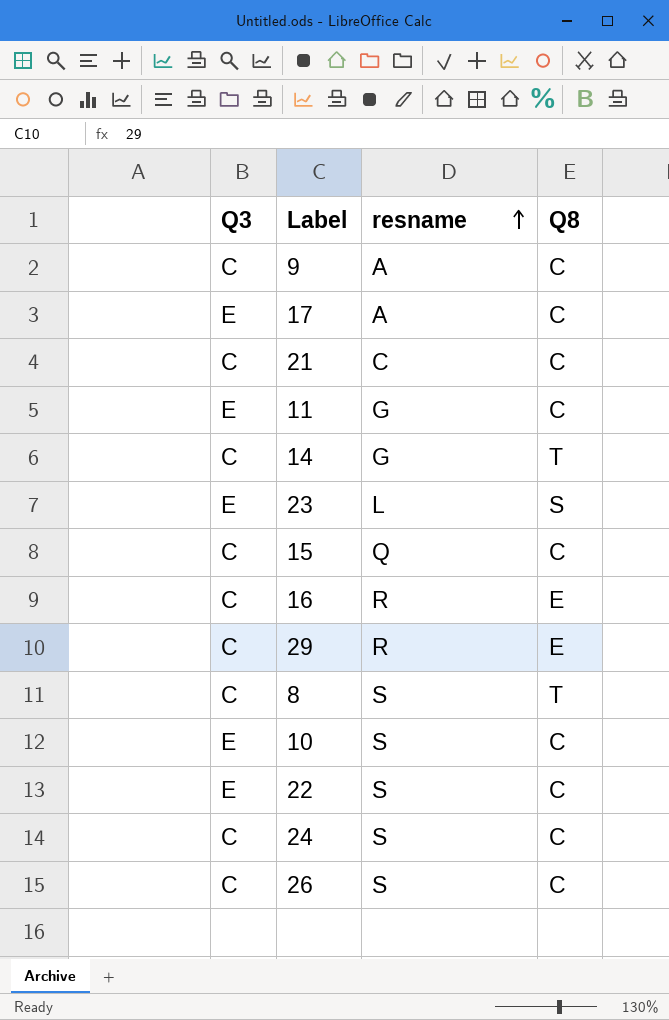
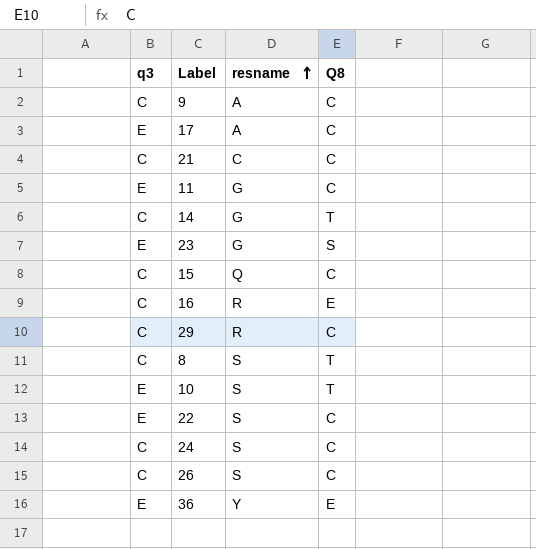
column name: Q3 -> q3
23 | resname: L -> G
29 | Q8: E -> C
10 | Q8: C -> T
row 36: none -> E | Y | E

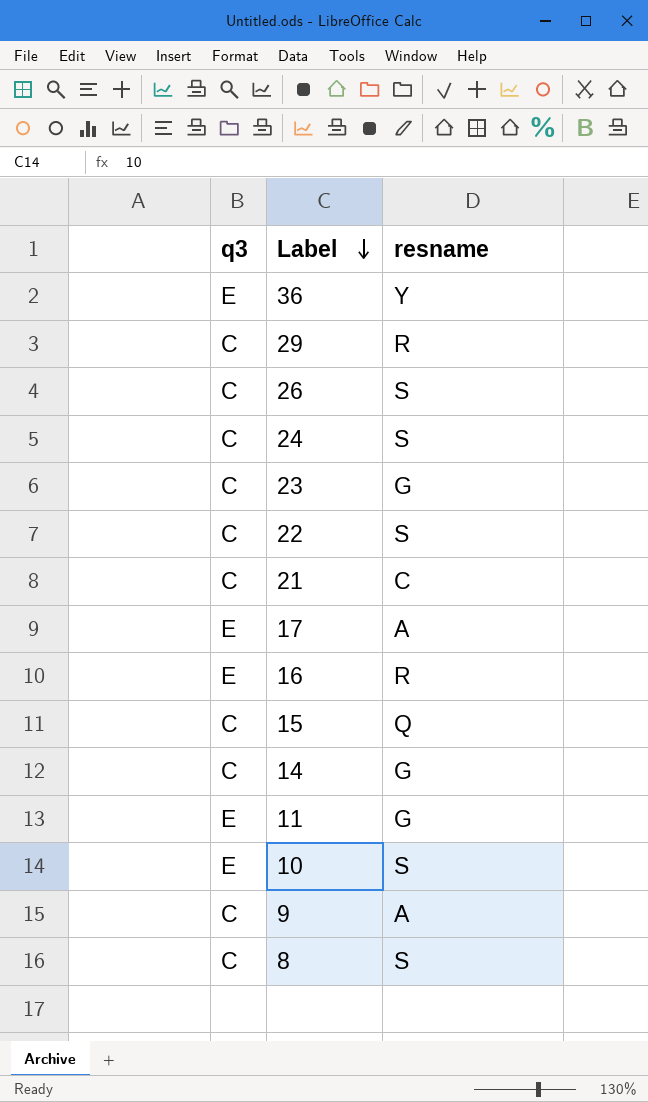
row order: resname ascending -> Label descending
column Q8 | position: 4 -> none
23 | q3: E -> C
22 | q3: E -> C
16 | q3: C -> E

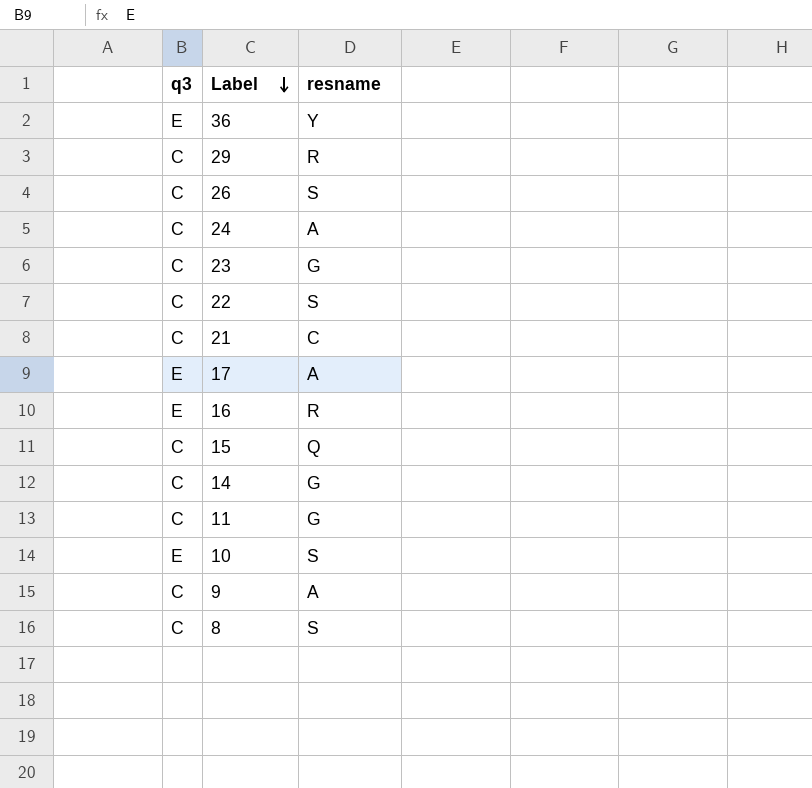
24 | resname: S -> A
11 | q3: E -> C

